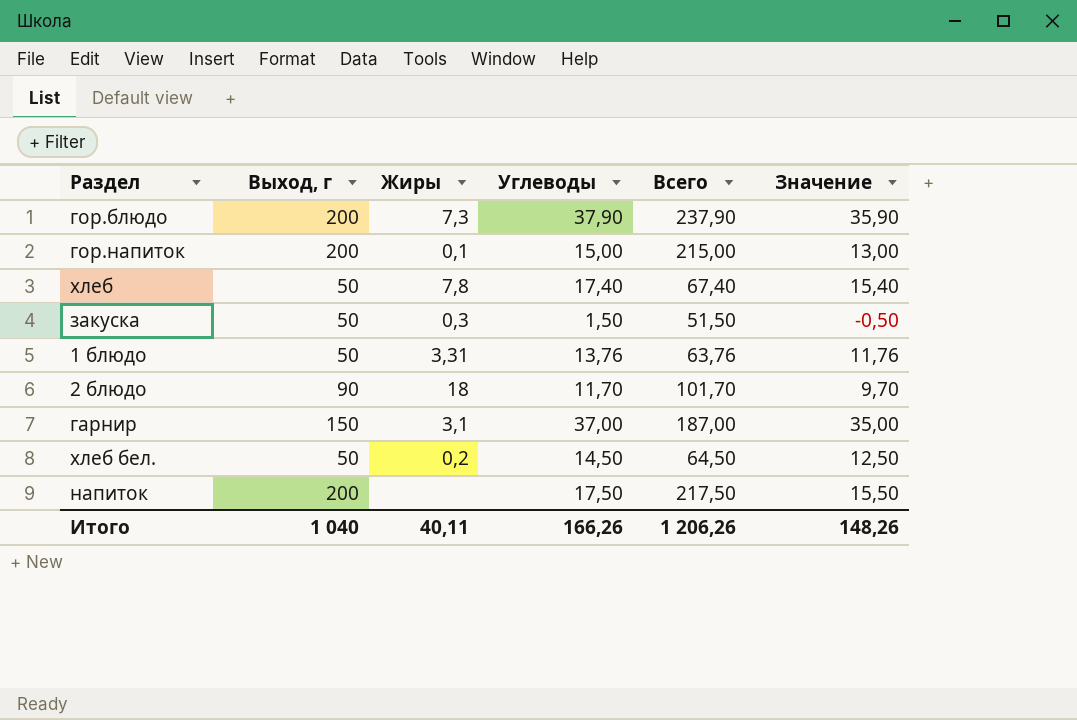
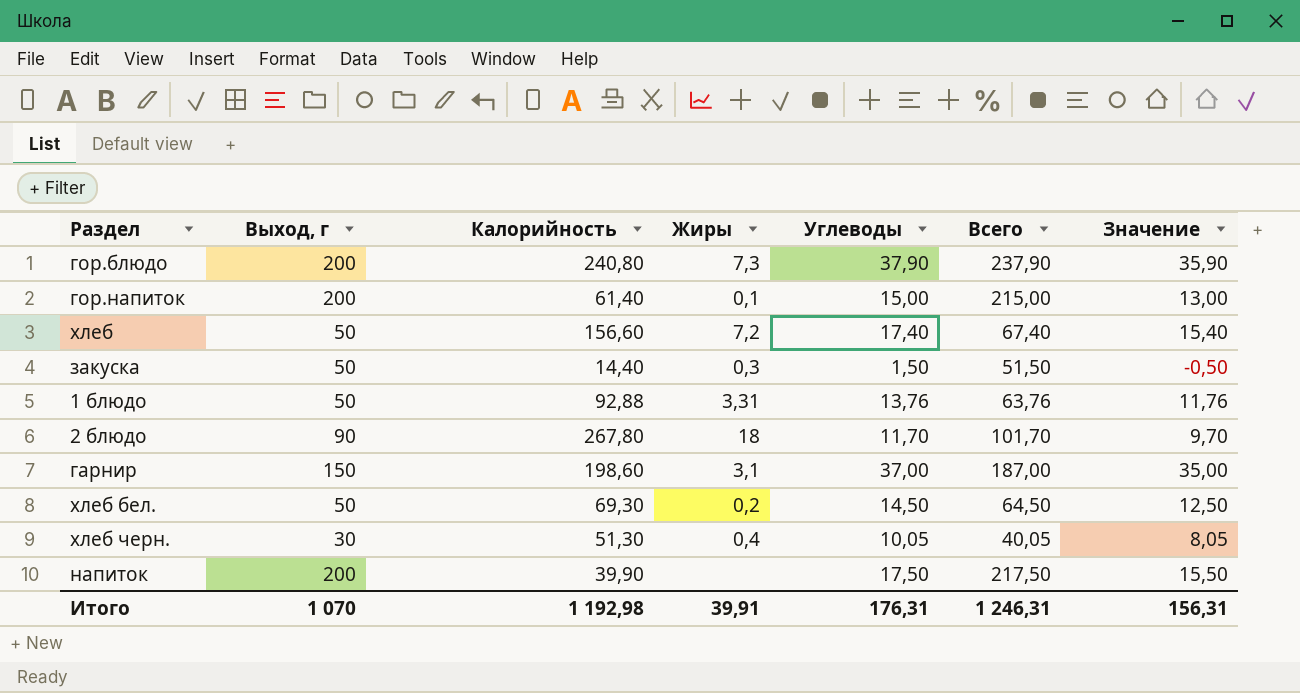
column Калорийность | position: none -> 3
хлеб | Жиры: 7,8 -> 7,2
row хлеб черн.: none -> 30 | 51,30 | 0,4 | 10,05 | 40,05 | 8,05
Итого | Выход, г: 1 040 -> 1 070
Итого | Жиры: 40,11 -> 39,91
Итого | Углеводы: 166,26 -> 176,31
Итого | Всего: 1 206,26 -> 1 246,31
Итого | Значение: 148,26 -> 156,31

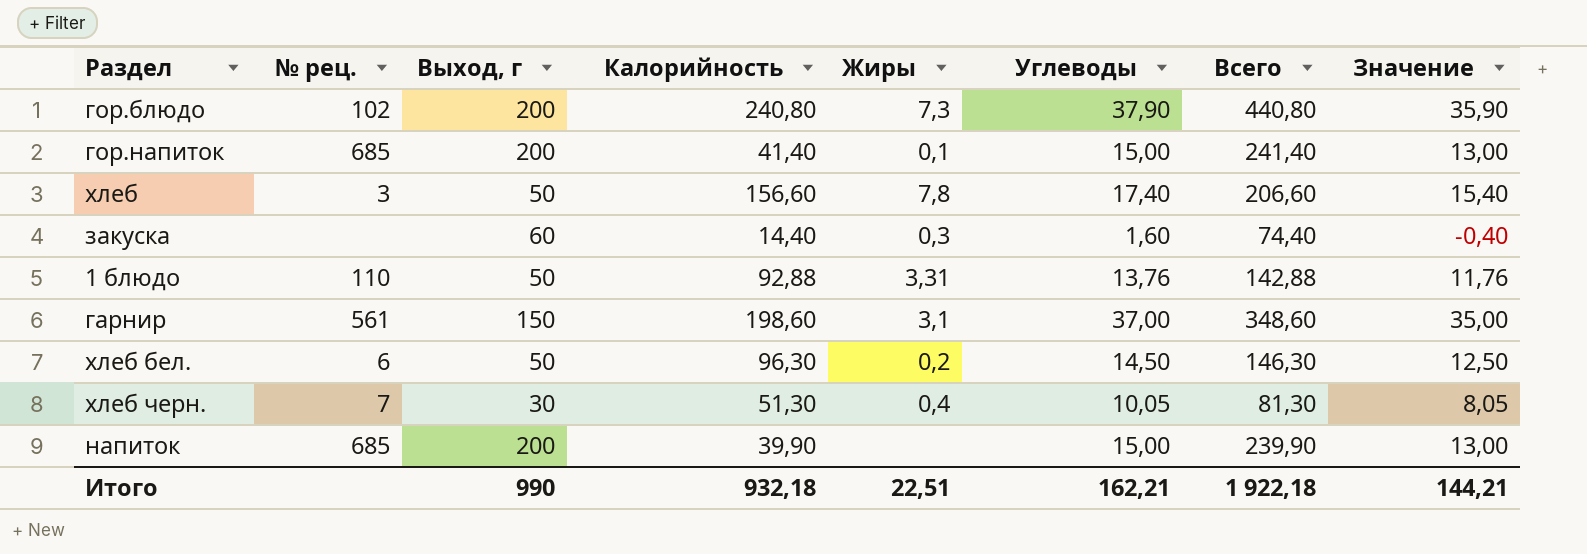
column № рец. | position: none -> 2
column Всего | formula: [Выход, г] + [Углеводы] -> [Выход, г] + [Калорийность]
row 2 блюдо: 90 | 267,80 | 18 | 11,70 | 101,70 | 9,70 -> none
гор.напиток | Калорийность: 61,40 -> 41,40
хлеб | Жиры: 7,2 -> 7,8
закуска | Выход, г: 50 -> 60
закуска | Углеводы: 1,50 -> 1,60
закуска | Значение: -0,50 -> -0,40
хлеб бел. | Калорийность: 69,30 -> 96,30
напиток | Углеводы: 17,50 -> 15,00
напиток | Значение: 15,50 -> 13,00
Итого | Выход, г: 1 070 -> 990
Итого | Калорийность: 1 192,98 -> 932,18
Итого | Жиры: 39,91 -> 22,51
Итого | Углеводы: 176,31 -> 162,21
Итого | Всего: 1 246,31 -> 1 922,18
Итого | Значение: 156,31 -> 144,21

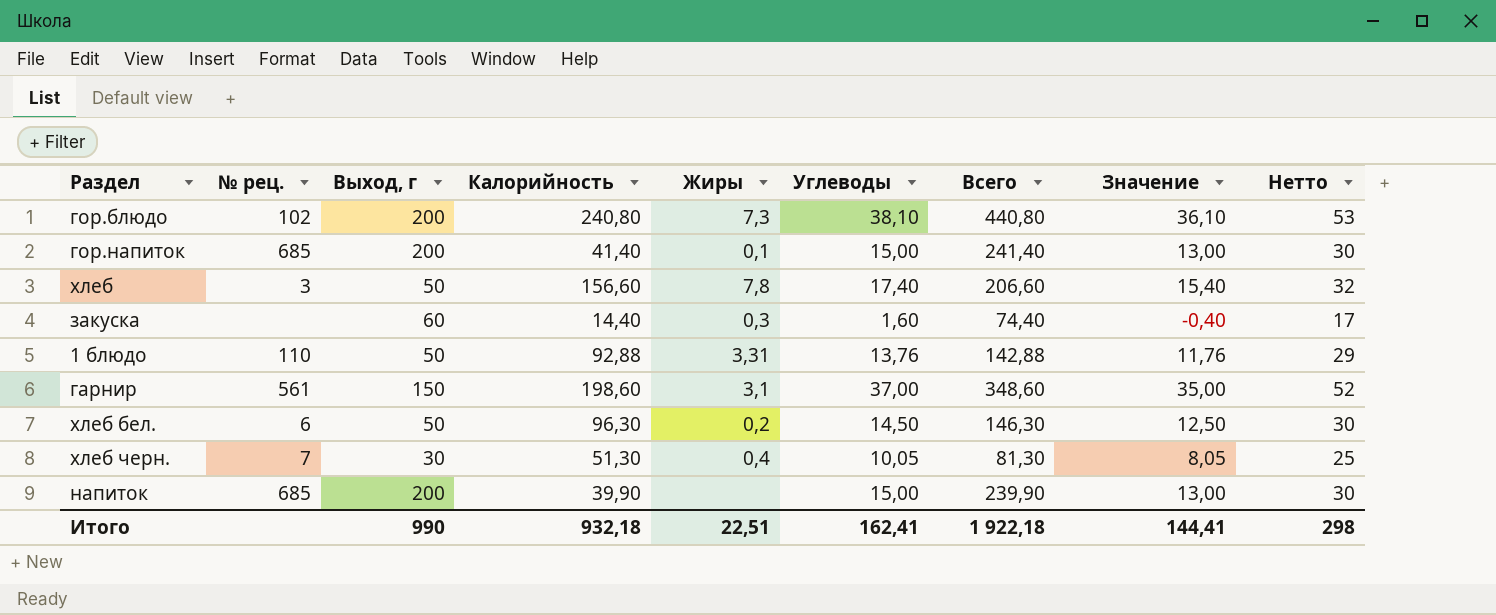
column Нетто | formula: none -> [Углеводы] + 15
гор.блюдо | Углеводы: 37,90 -> 38,10
гор.блюдо | Значение: 35,90 -> 36,10
Итого | Углеводы: 162,21 -> 162,41
Итого | Значение: 144,21 -> 144,41

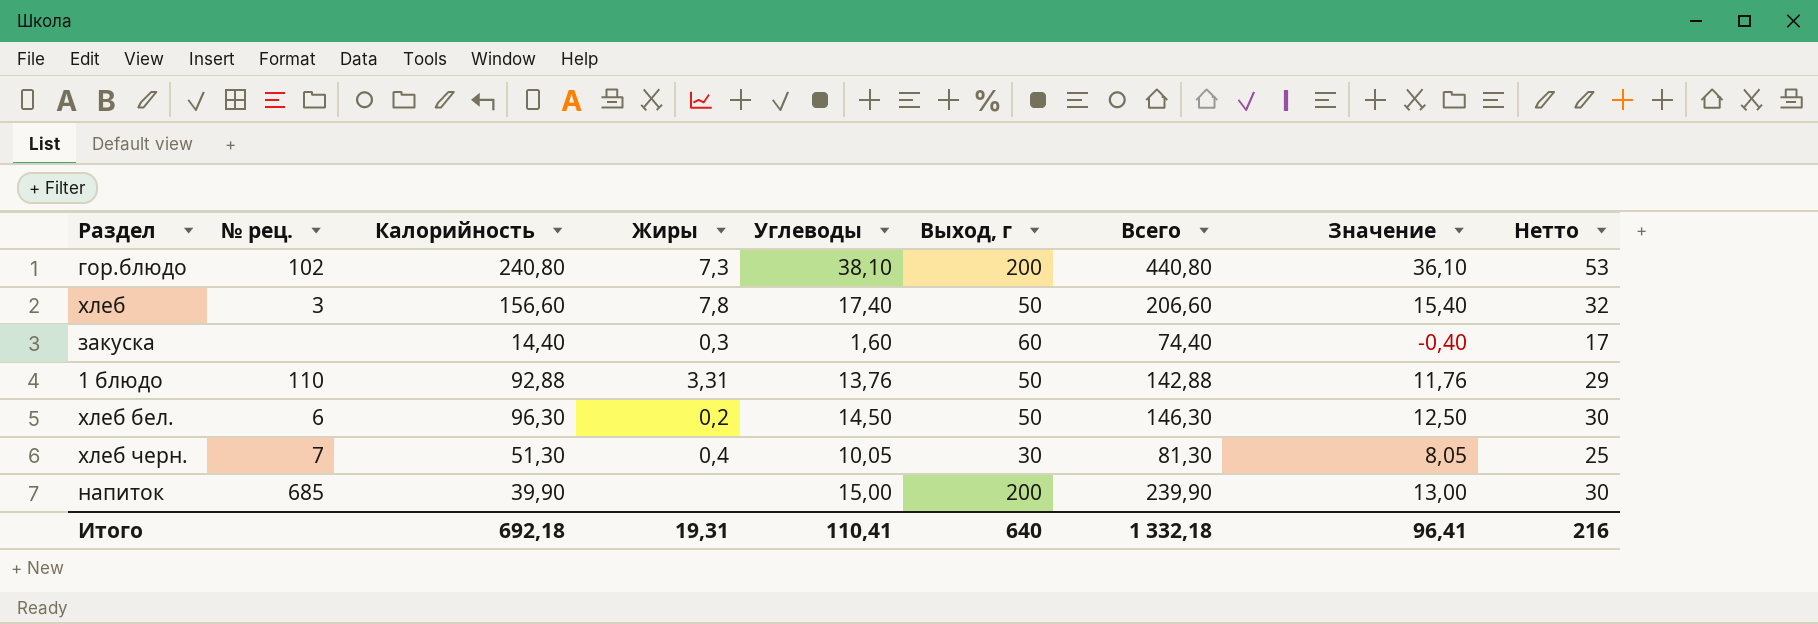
column Выход, г | position: 3 -> 6
row гор.напиток: 685 | 200 | 41,40 | 0,1 | 15,00 | 241,40 | 13,00 | 30 -> none
row гарнир: 561 | 150 | 198,60 | 3,1 | 37,00 | 348,60 | 35,00 | 52 -> none
Итого | Калорийность: 932,18 -> 692,18
Итого | Жиры: 22,51 -> 19,31
Итого | Углеводы: 162,41 -> 110,41
Итого | Выход, г: 990 -> 640
Итого | Всего: 1 922,18 -> 1 332,18
Итого | Значение: 144,41 -> 96,41
Итого | Нетто: 298 -> 216

